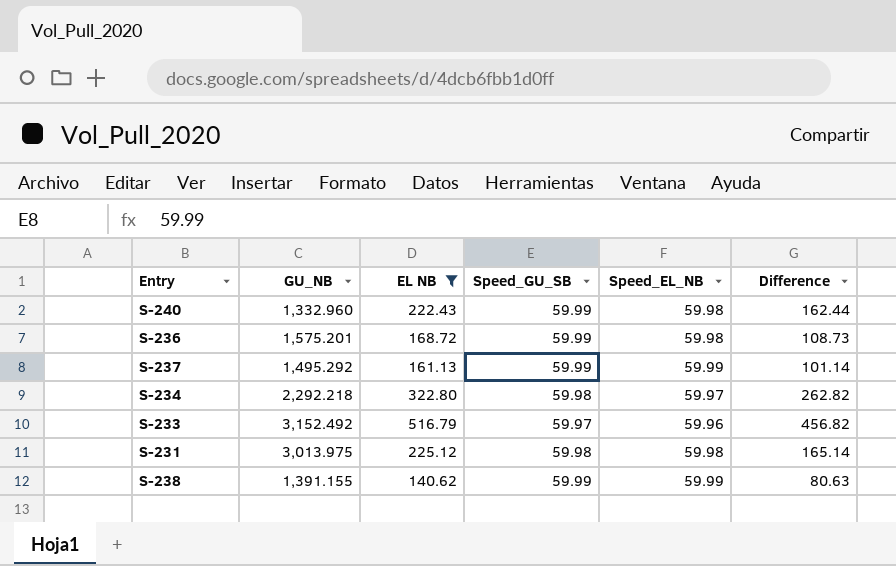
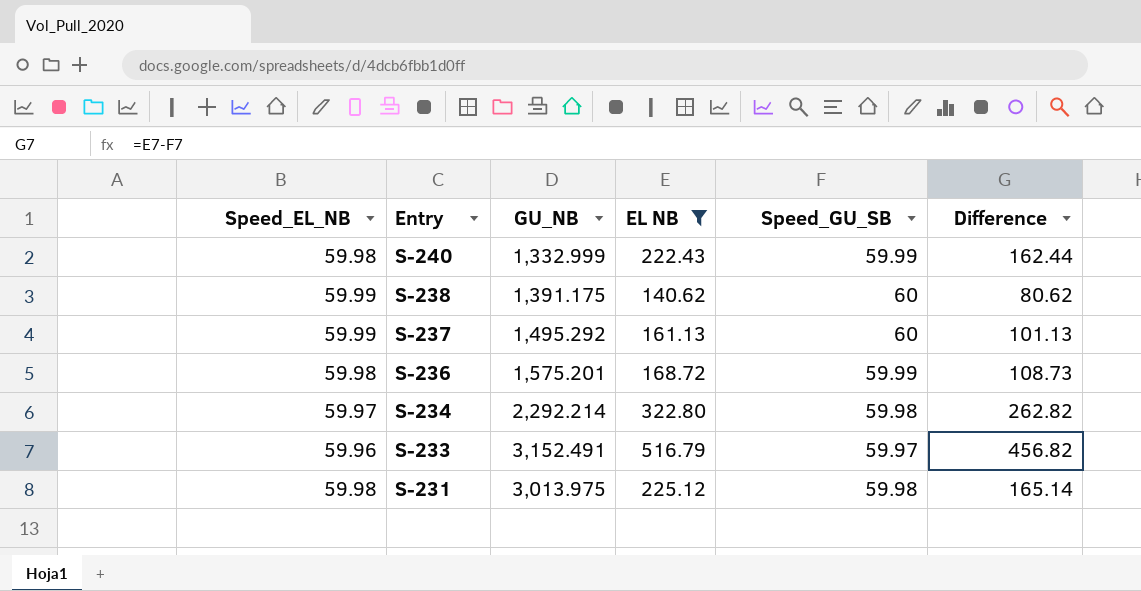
row order: none -> Entry descending
column Speed_EL_NB | position: 5 -> 1
S-240 | GU_NB: 1,332.960 -> 1,332.999
S-238 | GU_NB: 1,391.155 -> 1,391.175
S-238 | Speed_GU_SB: 59.99 -> 60
S-238 | Difference: 80.63 -> 80.62
S-237 | Speed_GU_SB: 59.99 -> 60
S-237 | Difference: 101.14 -> 101.13
S-234 | GU_NB: 2,292.218 -> 2,292.214
S-233 | GU_NB: 3,152.492 -> 3,152.491

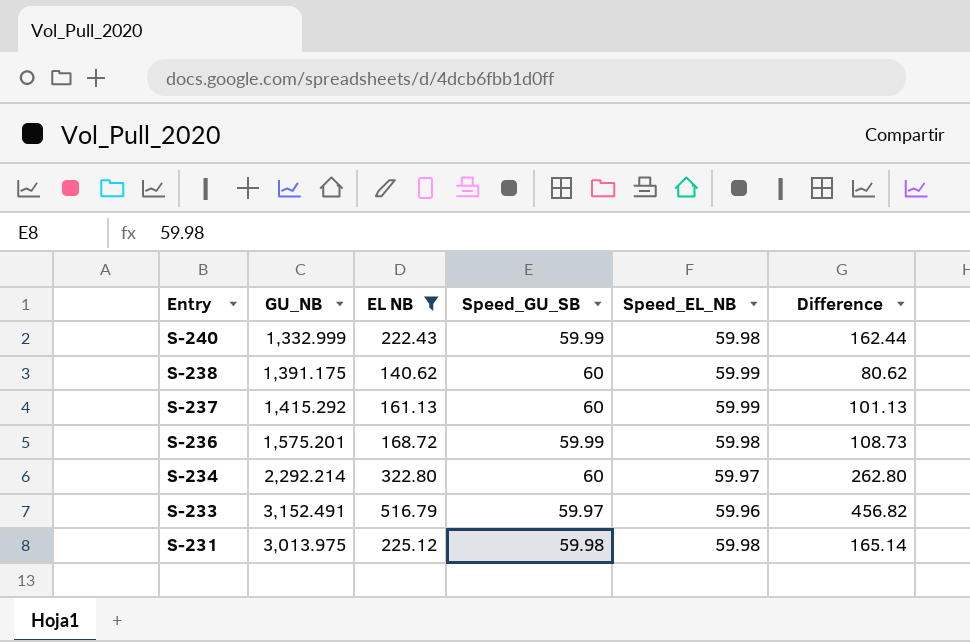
column Speed_EL_NB | position: 1 -> 5
S-237 | GU_NB: 1,495.292 -> 1,415.292
S-234 | Speed_GU_SB: 59.98 -> 60
S-234 | Difference: 262.82 -> 262.80

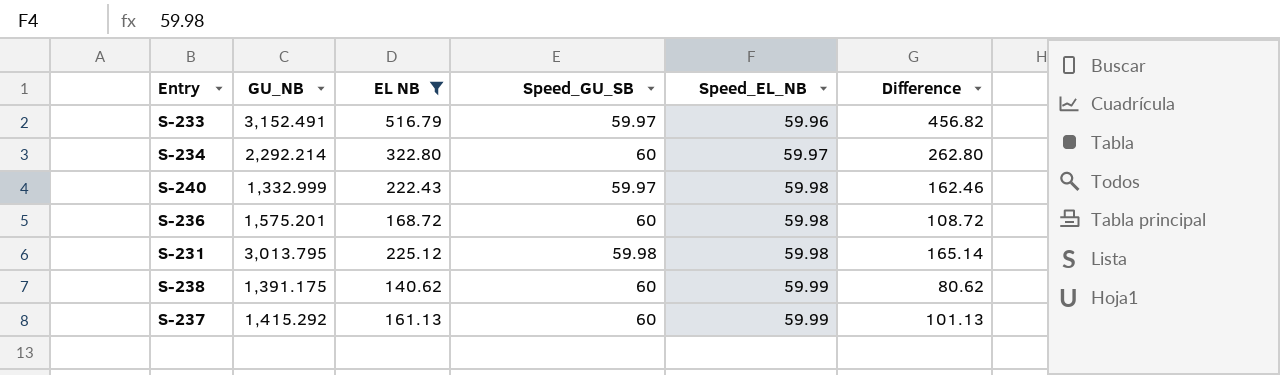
row order: Entry descending -> Speed_EL_NB ascending
S-240 | Speed_GU_SB: 59.99 -> 59.97
S-240 | Difference: 162.44 -> 162.46
S-236 | Speed_GU_SB: 59.99 -> 60
S-236 | Difference: 108.73 -> 108.72
S-231 | GU_NB: 3,013.975 -> 3,013.795

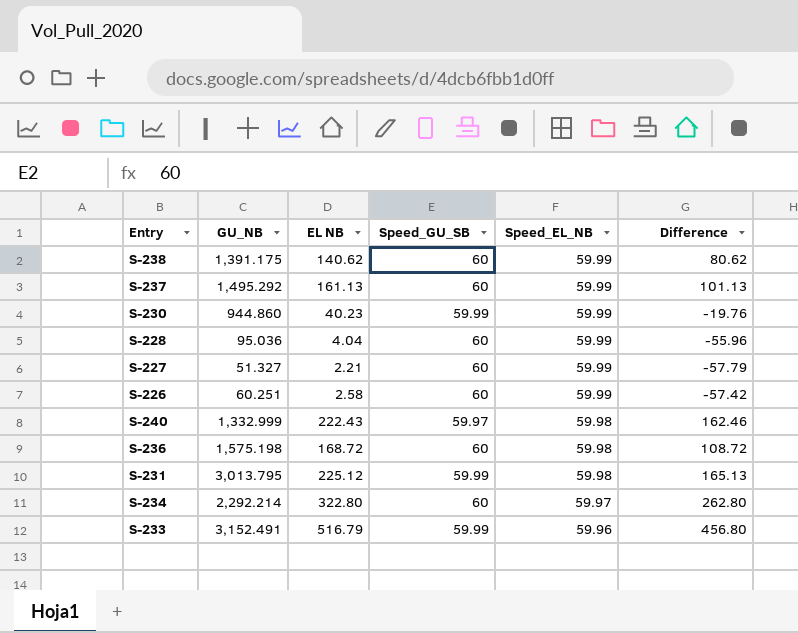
filter: EL NB >= 140.62 -> none
row order: Speed_EL_NB ascending -> Speed_EL_NB descending
S-237 | GU_NB: 1,415.292 -> 1,495.292
S-236 | GU_NB: 1,575.201 -> 1,575.198
S-231 | Speed_GU_SB: 59.98 -> 59.99
S-231 | Difference: 165.14 -> 165.13
S-233 | Speed_GU_SB: 59.97 -> 59.99
S-233 | Difference: 456.82 -> 456.80

